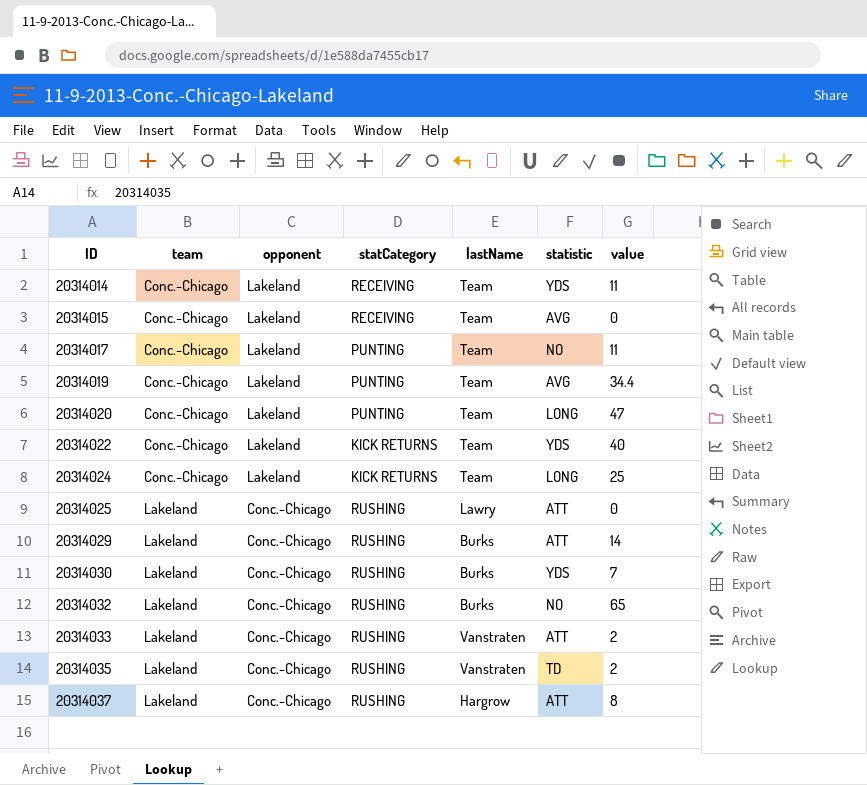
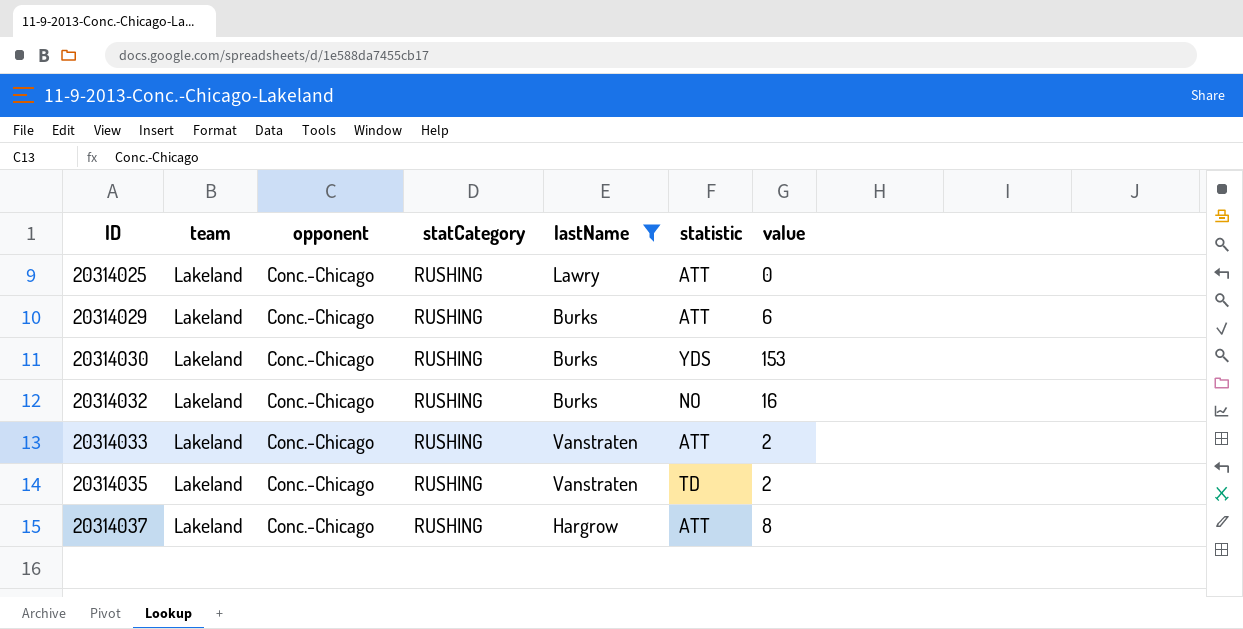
filter: none -> lastName != Team
20314029 | value: 14 -> 6
20314030 | value: 7 -> 153
20314032 | value: 65 -> 16

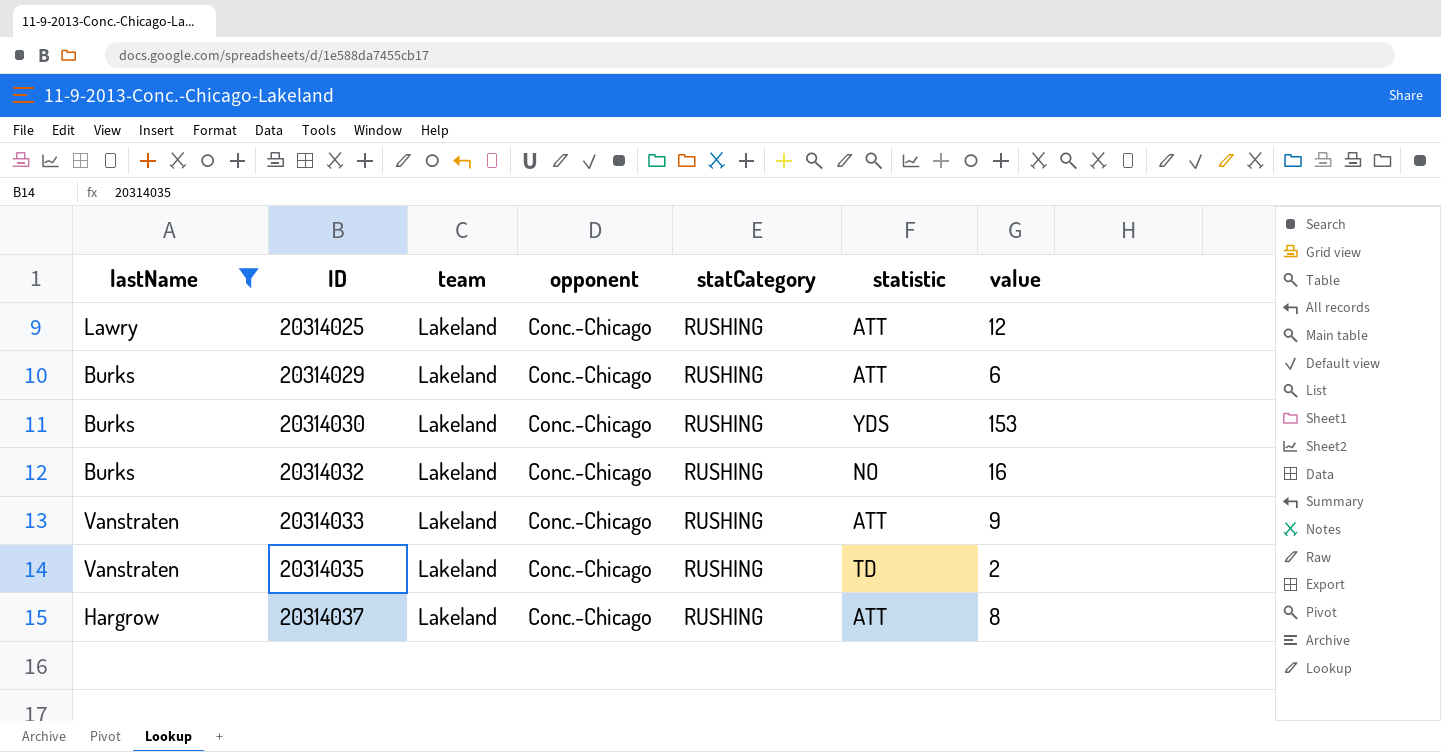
column lastName | position: 5 -> 1
20314025 | value: 0 -> 12
20314033 | value: 2 -> 9

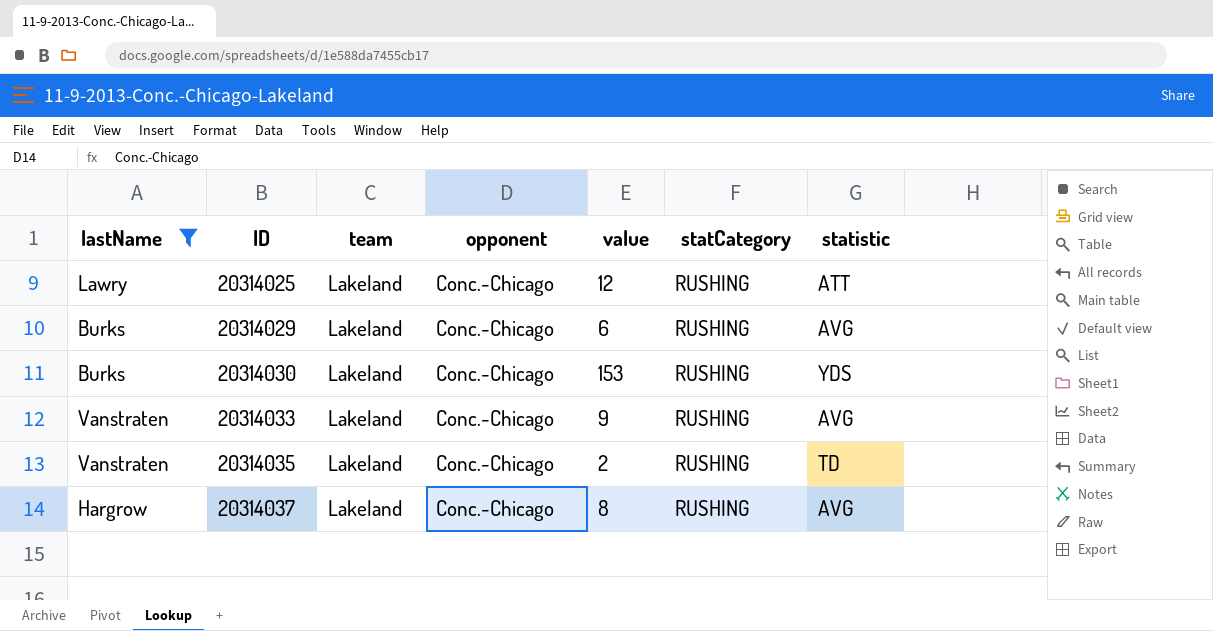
column value | position: 7 -> 5
row 20314032: Burks | Lakeland | Conc.-Chicago | RUSHING | NO | 16 -> none
20314029 | statistic: ATT -> AVG
20314033 | statistic: ATT -> AVG
20314037 | statistic: ATT -> AVG

